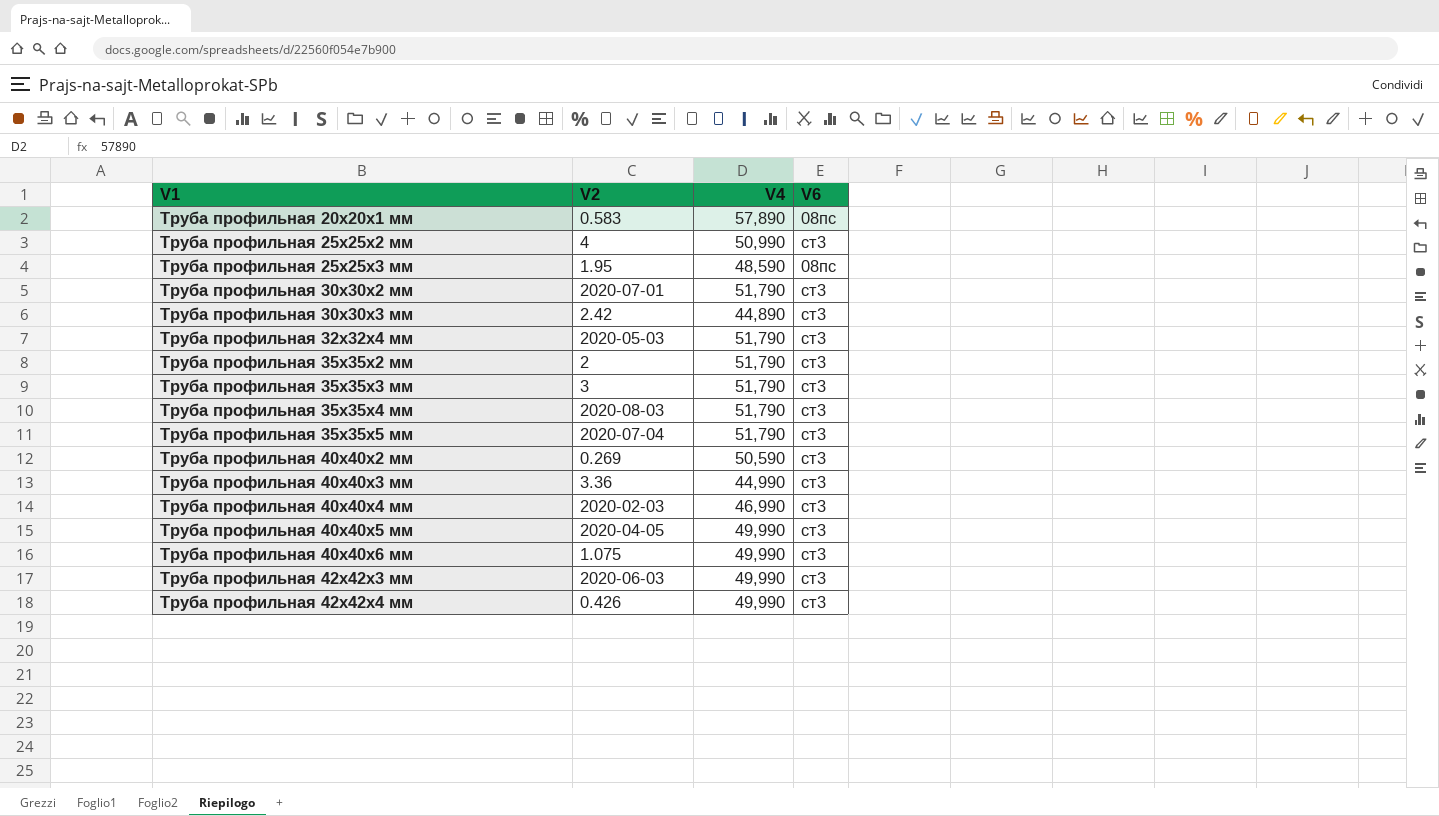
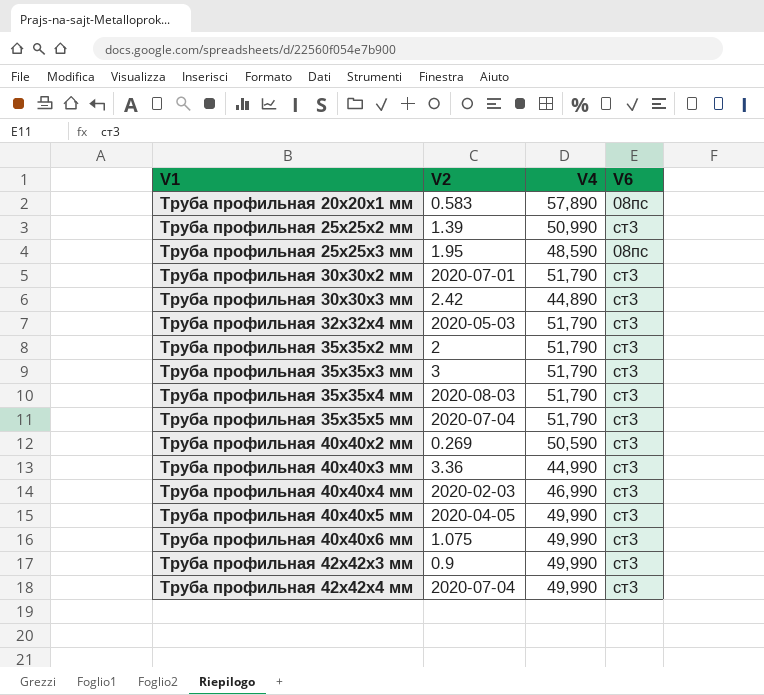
Труба профильная 25х25х2 мм | V2: 4 -> 1.39
Труба профильная 42х42х3 мм | V2: 2020-06-03 -> 0.9
Труба профильная 42х42х4 мм | V2: 0.426 -> 2020-07-04

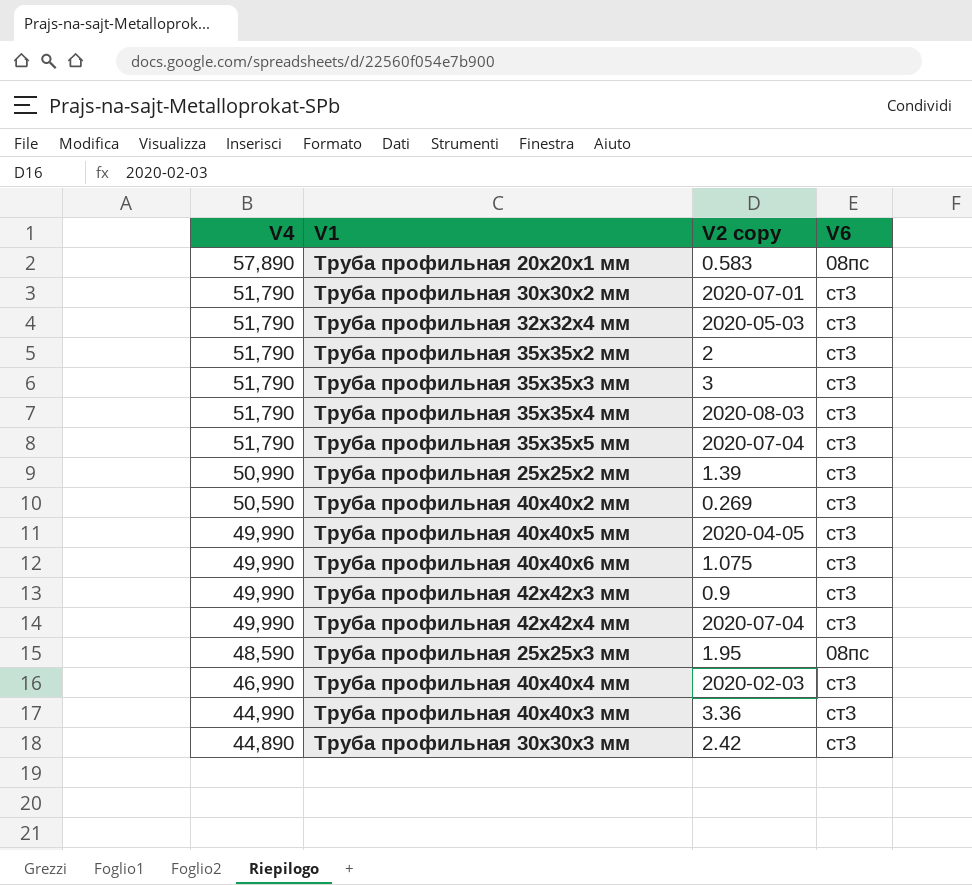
row order: V1 ascending -> V4 descending
column V4 | position: 3 -> 1
column name: V2 -> V2 copy

